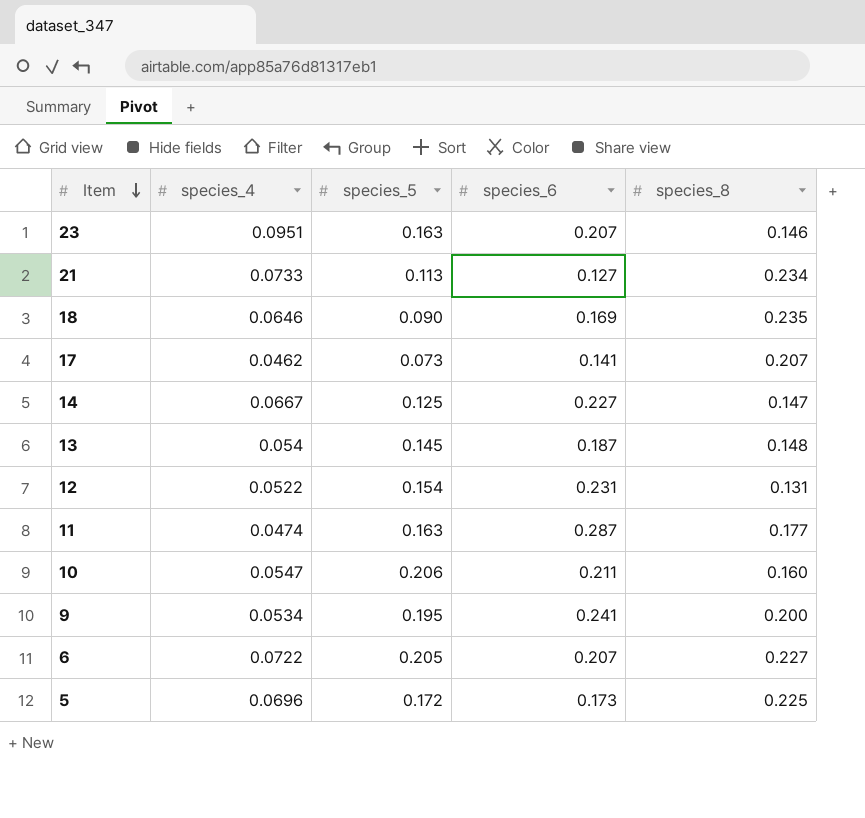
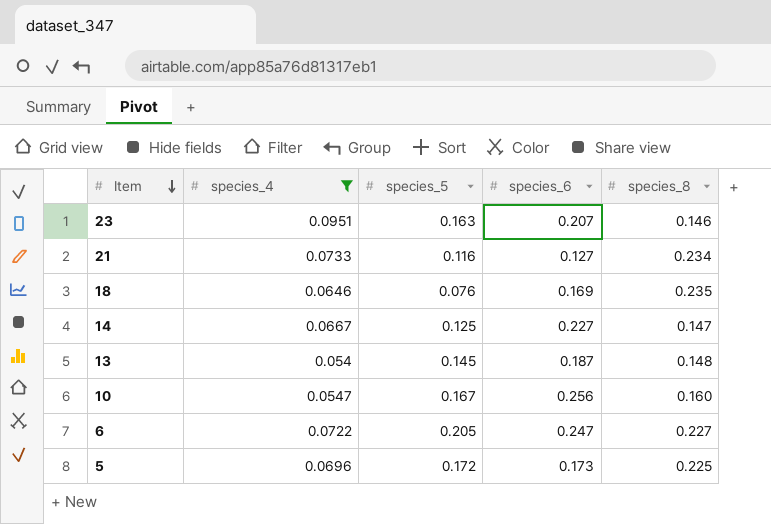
filter: none -> species_4 >= 0.054
21 | species_5: 0.113 -> 0.116
18 | species_5: 0.090 -> 0.076
10 | species_5: 0.206 -> 0.167
10 | species_6: 0.211 -> 0.256
6 | species_6: 0.207 -> 0.247

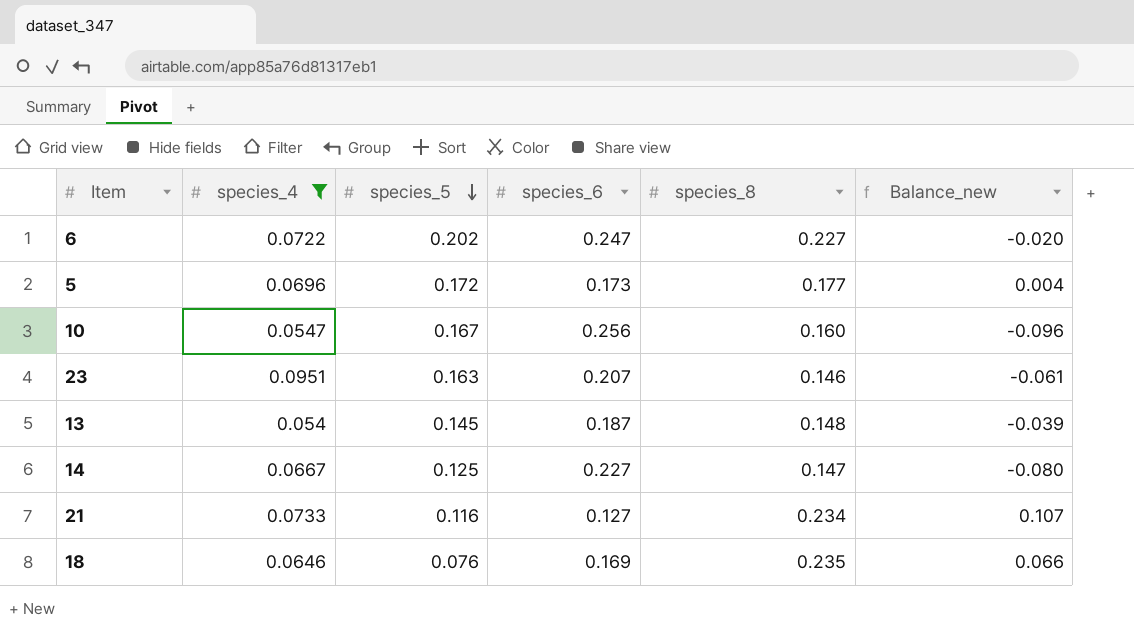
row order: Item descending -> species_5 descending
column Balance_new | formula: none -> [species_8] - [species_6]
6 | species_5: 0.205 -> 0.202
5 | species_8: 0.225 -> 0.177

